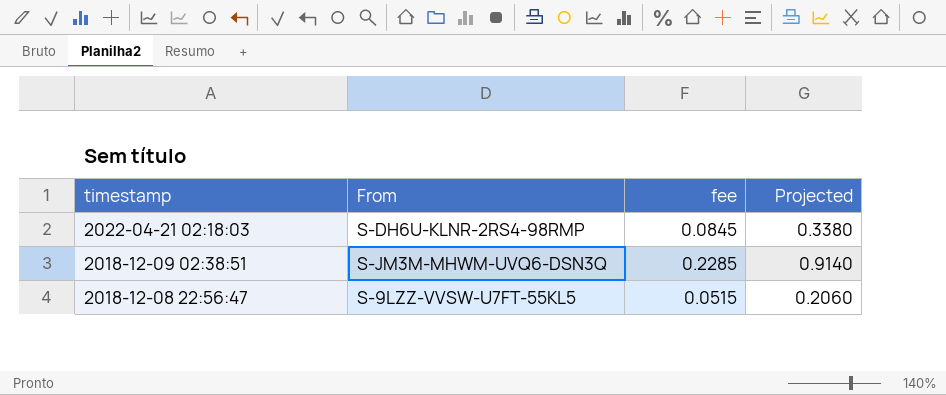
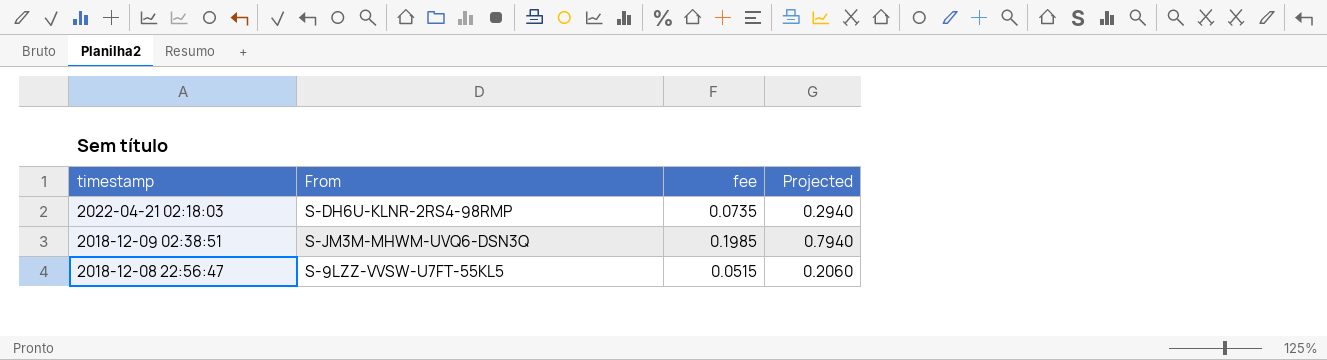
2022-04-21 02:18:03 | fee: 0.0845 -> 0.0735
2022-04-21 02:18:03 | Projected: 0.3380 -> 0.2940
2018-12-09 02:38:51 | fee: 0.2285 -> 0.1985
2018-12-09 02:38:51 | Projected: 0.9140 -> 0.7940

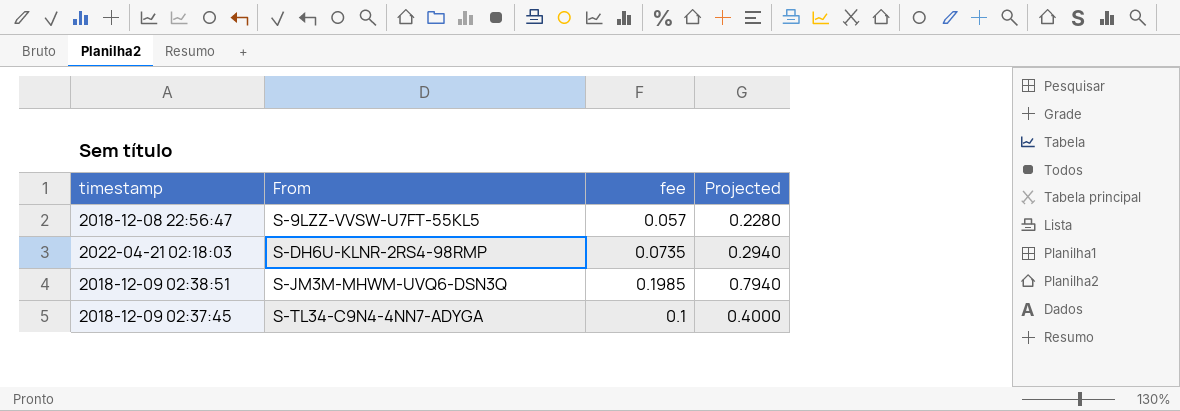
row order: timestamp descending -> From ascending
2018-12-08 22:56:47 | fee: 0.0515 -> 0.057
2018-12-08 22:56:47 | Projected: 0.2060 -> 0.2280
row 2018-12-09 02:37:45: none -> S-TL34-C9N4-4NN7-ADYGA | 0.1 | 0.4000

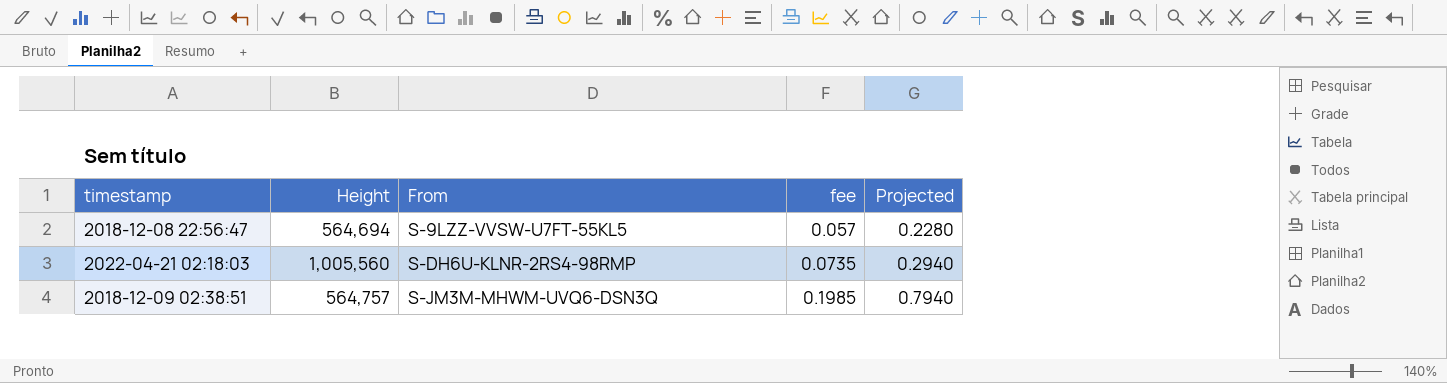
column Height | position: none -> 2
row 2018-12-09 02:37:45: S-TL34-C9N4-4NN7-ADYGA | 0.1 | 0.4000 -> none

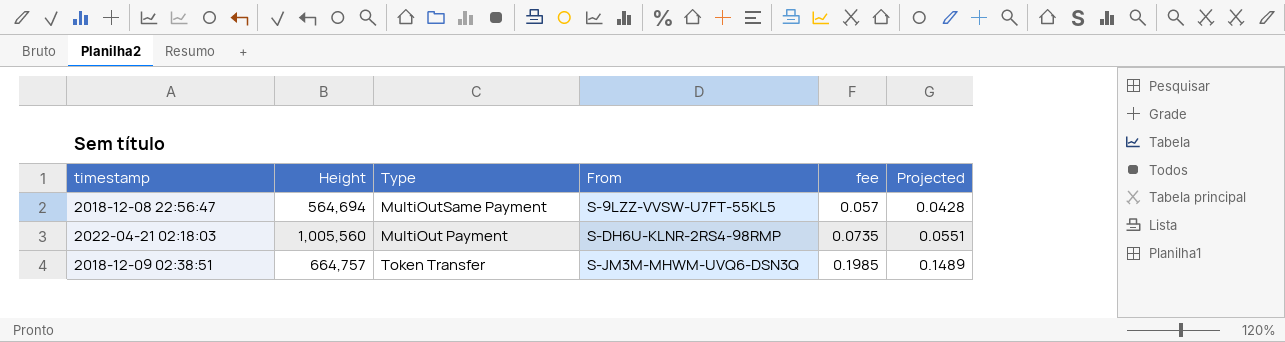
column Type | position: none -> 3
column Projected | formula: [fee] * 4 -> [fee] * 0.75
2018-12-09 02:38:51 | Height: 564,757 -> 664,757

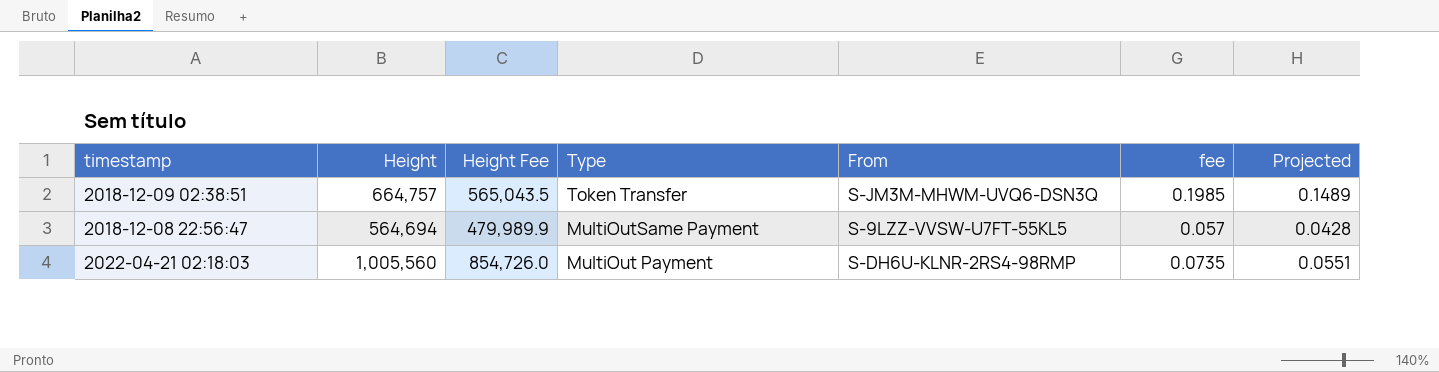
row order: From ascending -> Type descending
column Height Fee | formula: none -> [Height] * 0.85

